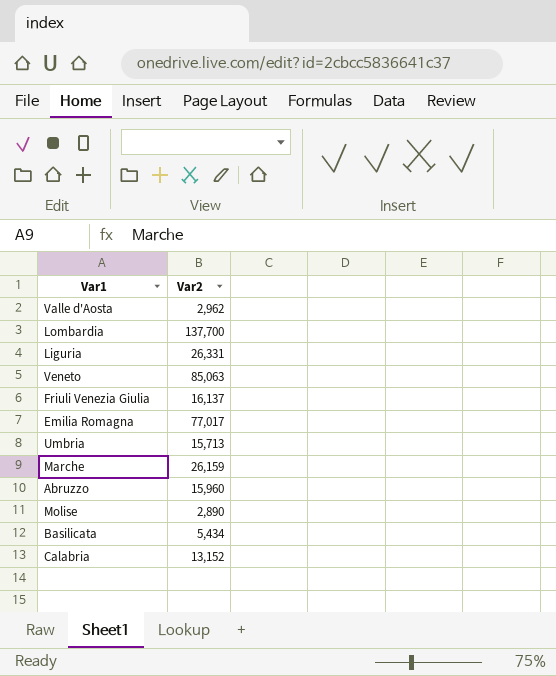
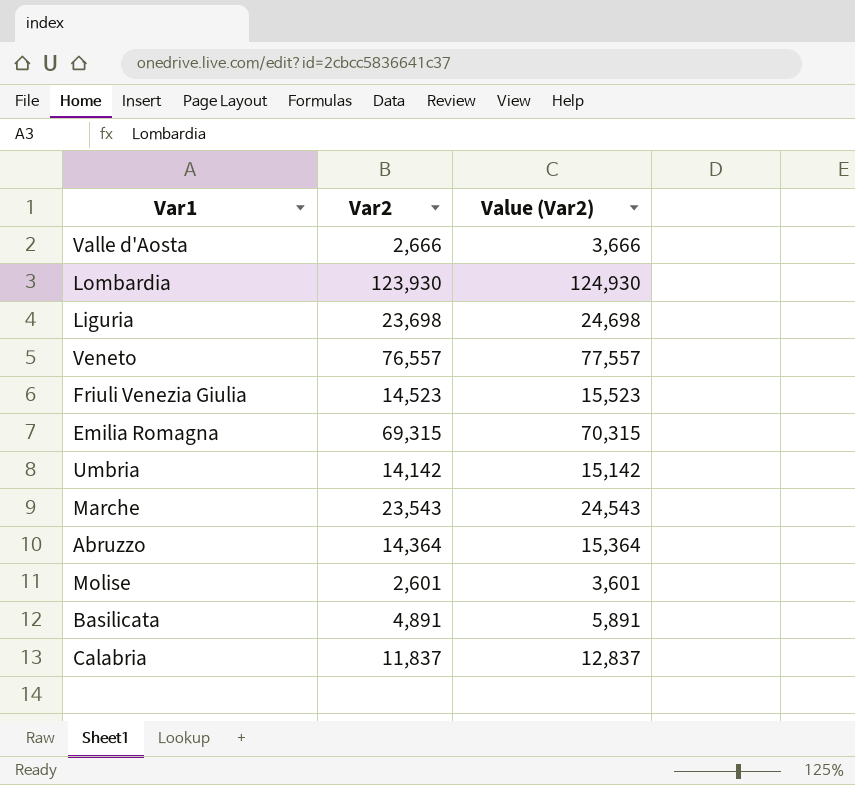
column Value (Var2) | formula: none -> [Var2] + 1000
Valle d'Aosta | Var2: 2,962 -> 2,666
Lombardia | Var2: 137,700 -> 123,930
Liguria | Var2: 26,331 -> 23,698
Veneto | Var2: 85,063 -> 76,557
Friuli Venezia Giulia | Var2: 16,137 -> 14,523
Emilia Romagna | Var2: 77,017 -> 69,315
Umbria | Var2: 15,713 -> 14,142
Marche | Var2: 26,159 -> 23,543
Abruzzo | Var2: 15,960 -> 14,364
Molise | Var2: 2,890 -> 2,601
Basilicata | Var2: 5,434 -> 4,891
Calabria | Var2: 13,152 -> 11,837

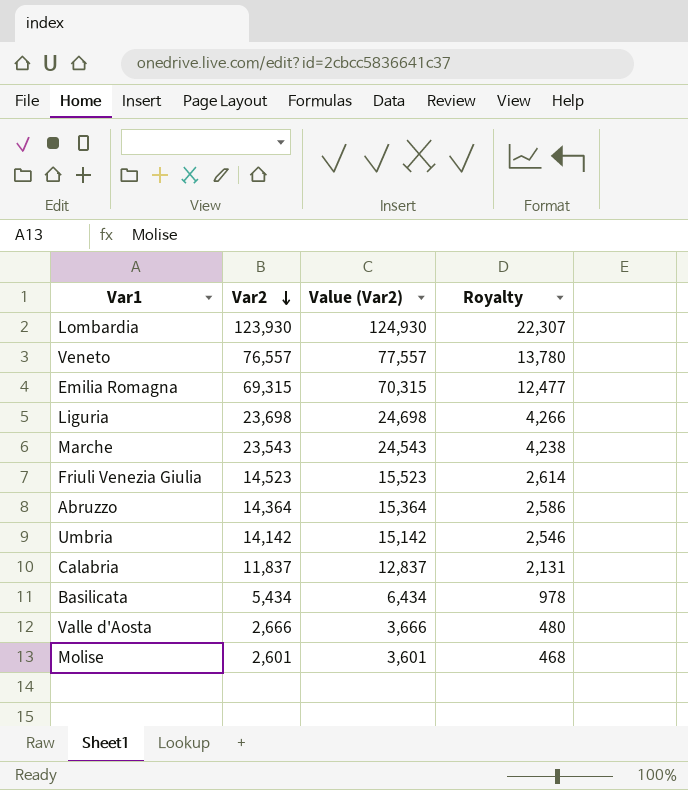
row order: none -> Var2 descending
column Royalty | formula: none -> [Var2] * 0.18
Basilicata | Var2: 4,891 -> 5,434
Basilicata | Value (Var2): 5,891 -> 6,434

